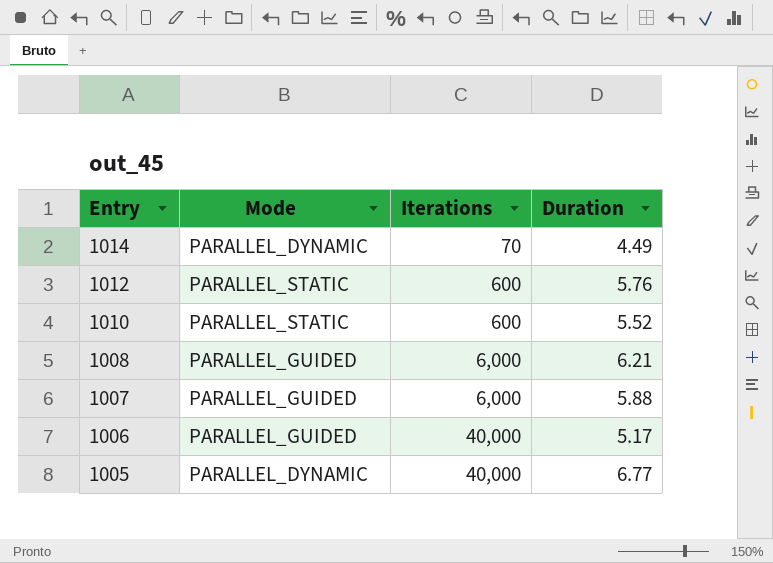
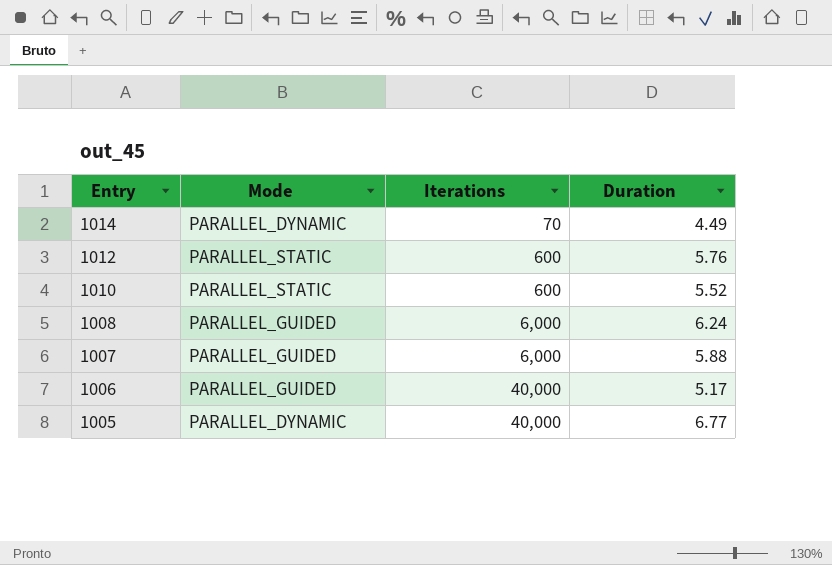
1008 | Duration: 6.21 -> 6.24

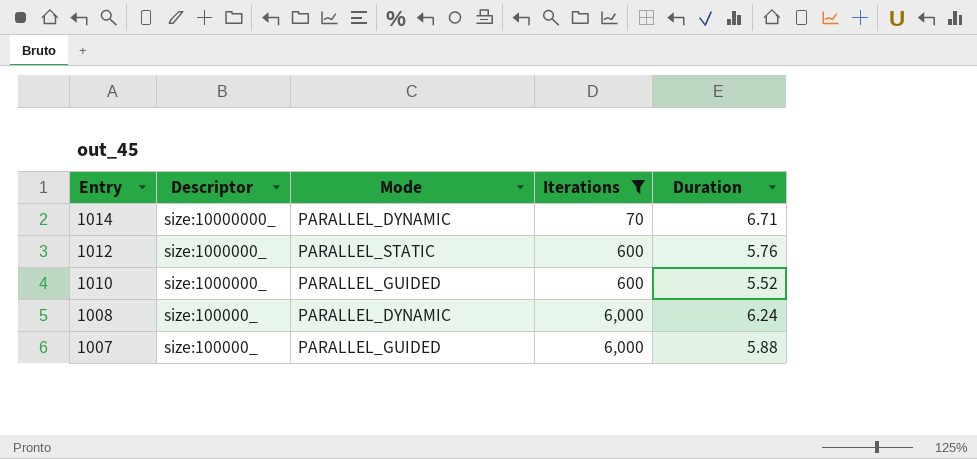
filter: none -> Iterations != 40,000
column Descriptor | position: none -> 2
1014 | Duration: 4.49 -> 6.71
1010 | Mode: PARALLEL_STATIC -> PARALLEL_GUIDED
1008 | Mode: PARALLEL_GUIDED -> PARALLEL_DYNAMIC

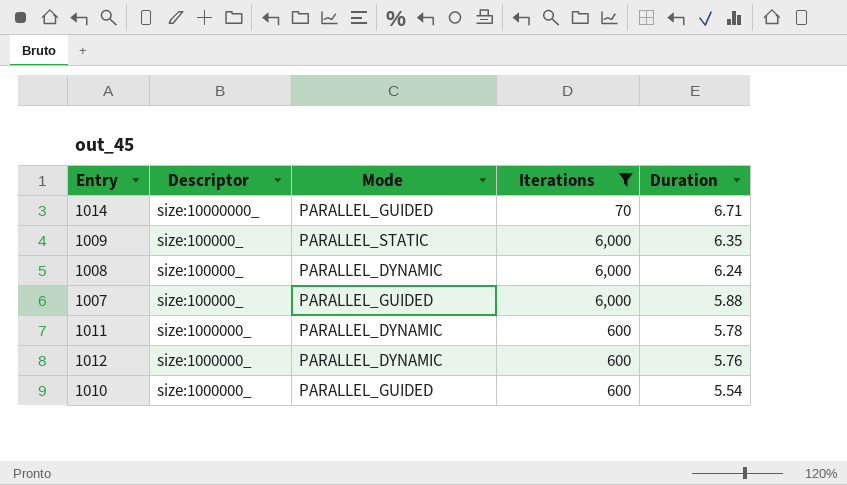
row order: Entry descending -> Duration descending
1014 | Mode: PARALLEL_DYNAMIC -> PARALLEL_GUIDED
row 1009: none -> size:100000_ | PARALLEL_STATIC | 6,000 | 6.35
row 1011: none -> size:1000000_ | PARALLEL_DYNAMIC | 600 | 5.78
1012 | Mode: PARALLEL_STATIC -> PARALLEL_DYNAMIC
1010 | Duration: 5.52 -> 5.54

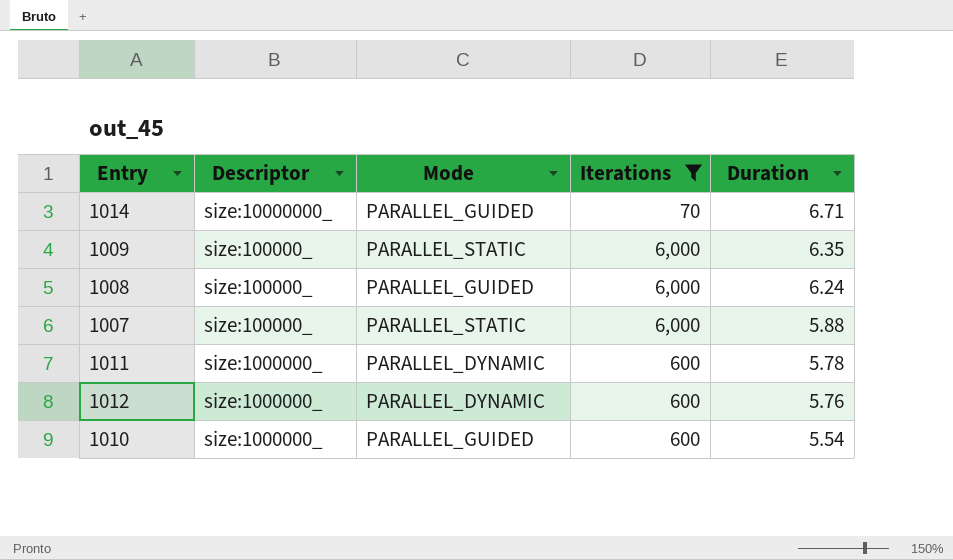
1008 | Mode: PARALLEL_DYNAMIC -> PARALLEL_GUIDED
1007 | Mode: PARALLEL_GUIDED -> PARALLEL_STATIC

